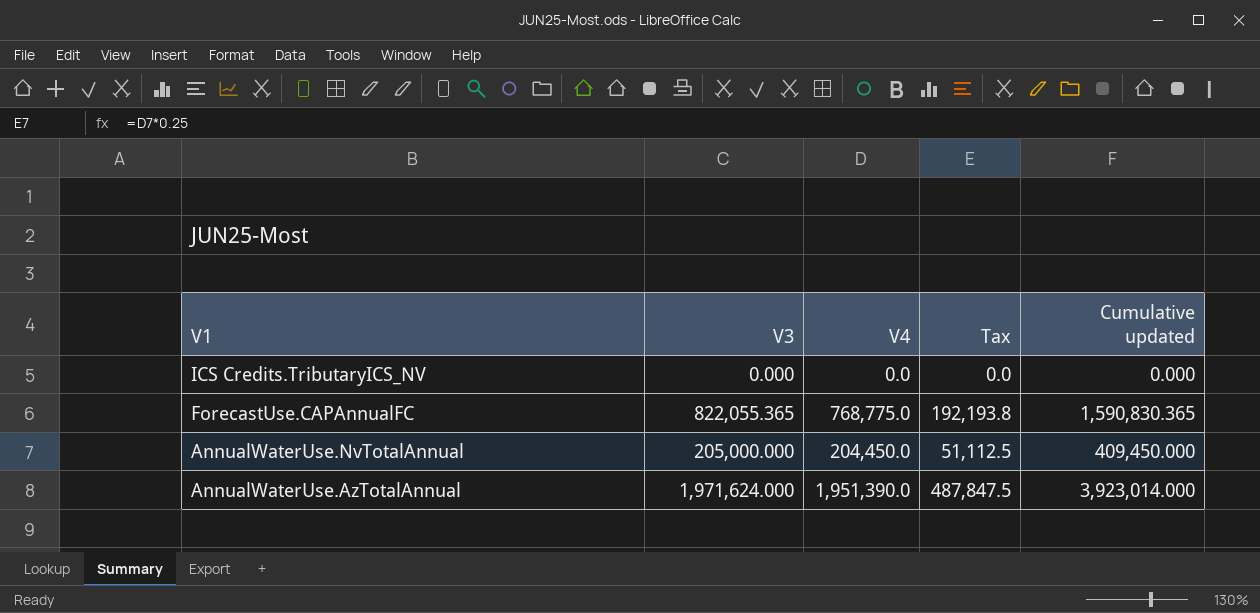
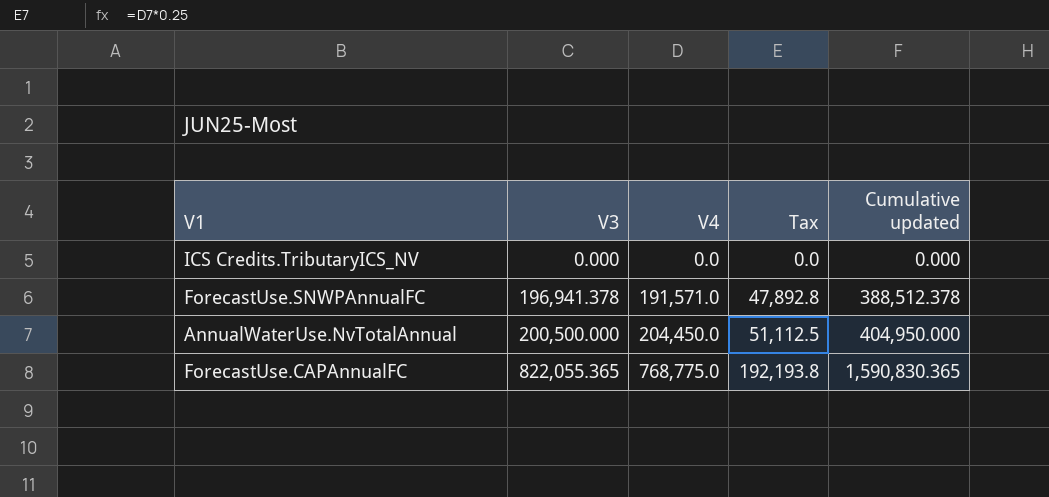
row order: V1 descending -> V3 ascending
row AnnualWaterUse.AzTotalAnnual: 1,971,624.000 | 1,951,390.0 | 487,847.5 | 3,923,014.000 -> none
row ForecastUse.SNWPAnnualFC: none -> 196,941.378 | 191,571.0 | 47,892.8 | 388,512.378
AnnualWaterUse.NvTotalAnnual | V3: 205,000.000 -> 200,500.000
AnnualWaterUse.NvTotalAnnual | Cumulative updated: 409,450.000 -> 404,950.000

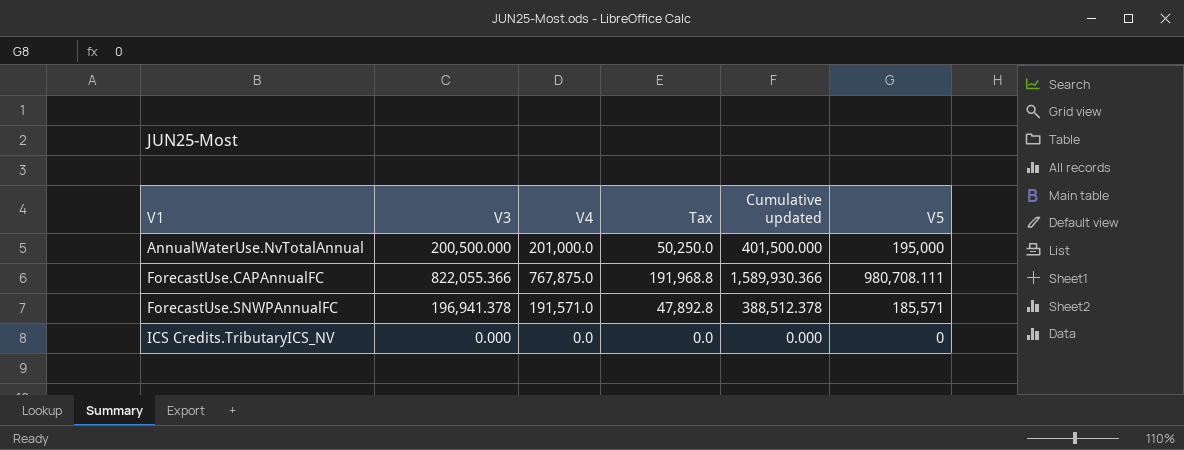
row order: V3 ascending -> V1 ascending
column V5 | position: none -> 6
AnnualWaterUse.NvTotalAnnual | V4: 204,450.0 -> 201,000.0
AnnualWaterUse.NvTotalAnnual | Tax: 51,112.5 -> 50,250.0
AnnualWaterUse.NvTotalAnnual | Cumulative updated: 404,950.000 -> 401,500.000
ForecastUse.CAPAnnualFC | V3: 822,055.365 -> 822,055.366
ForecastUse.CAPAnnualFC | V4: 768,775.0 -> 767,875.0
ForecastUse.CAPAnnualFC | Tax: 192,193.8 -> 191,968.8
ForecastUse.CAPAnnualFC | Cumulative updated: 1,590,830.365 -> 1,589,930.366

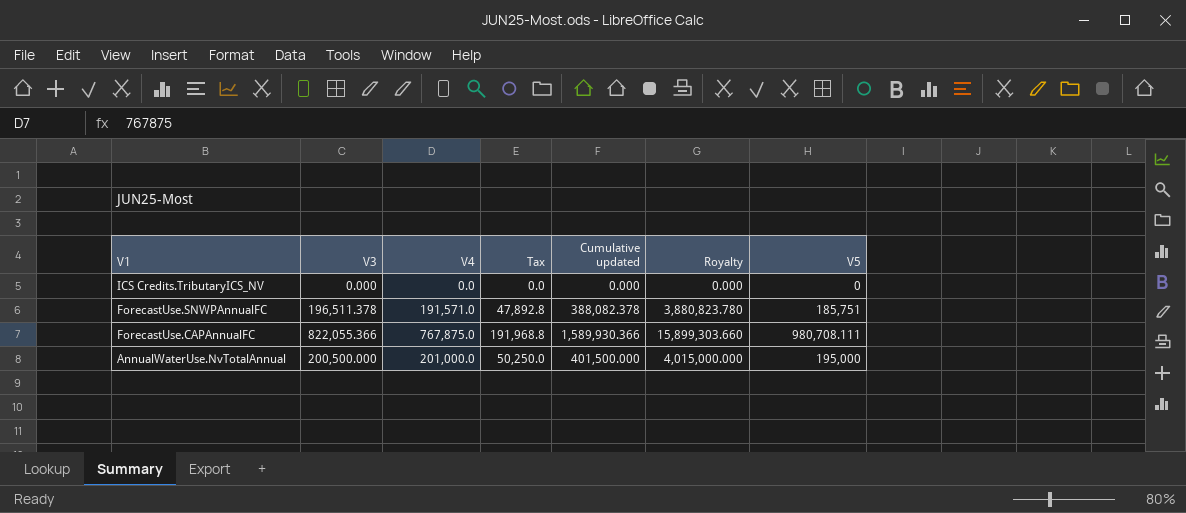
row order: V1 ascending -> V1 descending
column Royalty | formula: none -> [Cumulative updated] * 10
ForecastUse.SNWPAnnualFC | V3: 196,941.378 -> 196,511.378
ForecastUse.SNWPAnnualFC | Cumulative updated: 388,512.378 -> 388,082.378
ForecastUse.SNWPAnnualFC | V5: 185,571 -> 185,751

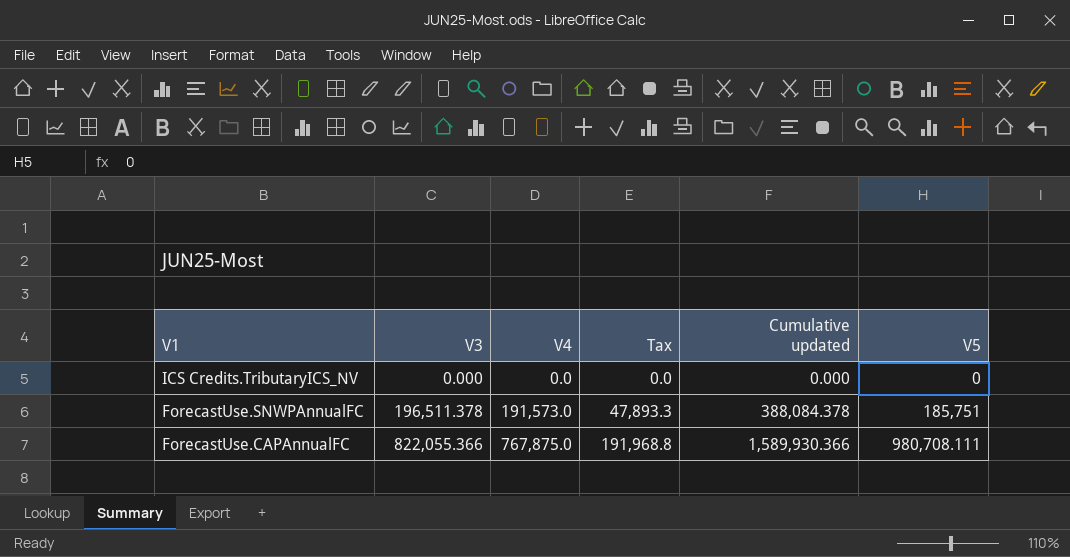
column Royalty | formula: [Cumulative updated] * 10 -> none
row AnnualWaterUse.NvTotalAnnual: 200,500.000 | 201,000.0 | 50,250.0 | 401,500.000 | 4,015,000.000 | 195,000 -> none
ForecastUse.SNWPAnnualFC | V4: 191,571.0 -> 191,573.0
ForecastUse.SNWPAnnualFC | Tax: 47,892.8 -> 47,893.3
ForecastUse.SNWPAnnualFC | Cumulative updated: 388,082.378 -> 388,084.378

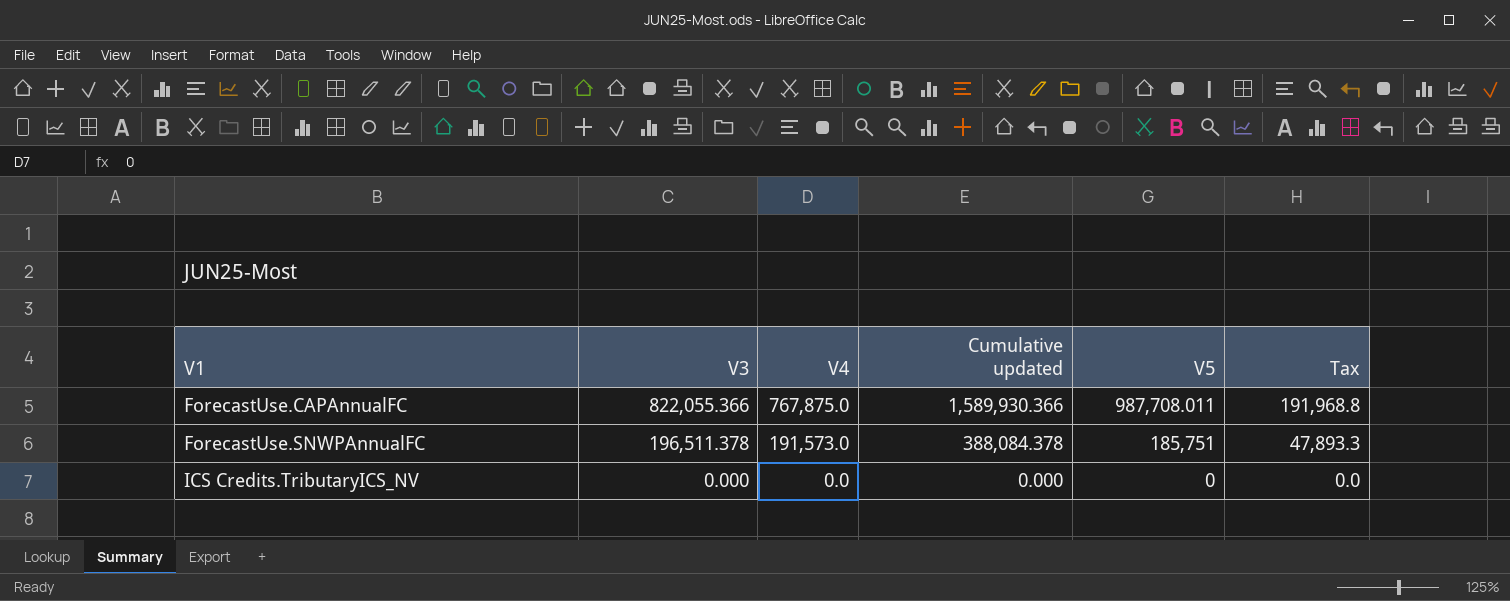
row order: V1 descending -> V1 ascending
column Tax | position: 4 -> 6
ForecastUse.CAPAnnualFC | V5: 980,708.111 -> 987,708.011

